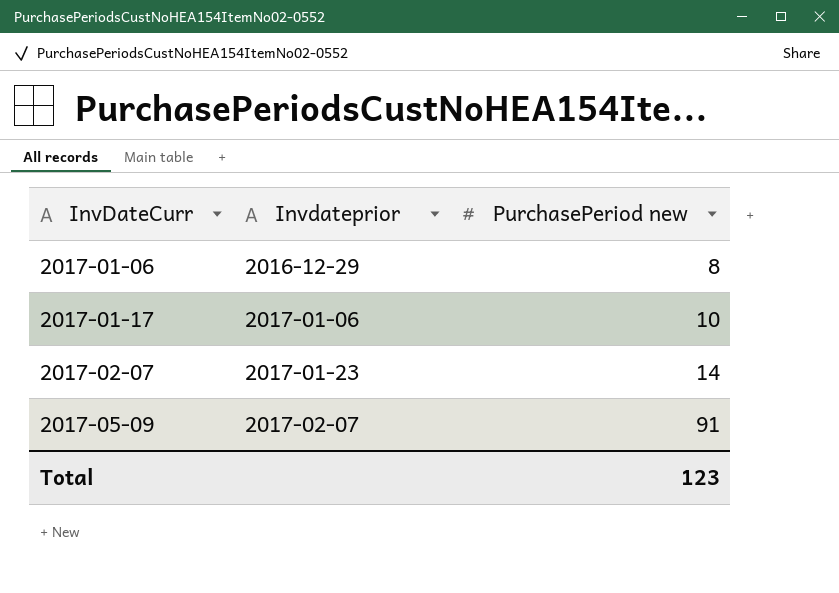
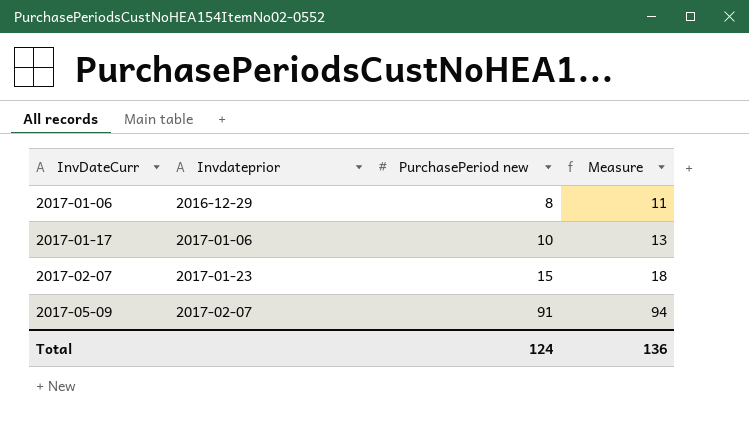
column Measure | formula: none -> [PurchasePeriod new] + 3
2017-02-07 | PurchasePeriod new: 14 -> 15
Total | PurchasePeriod new: 123 -> 124

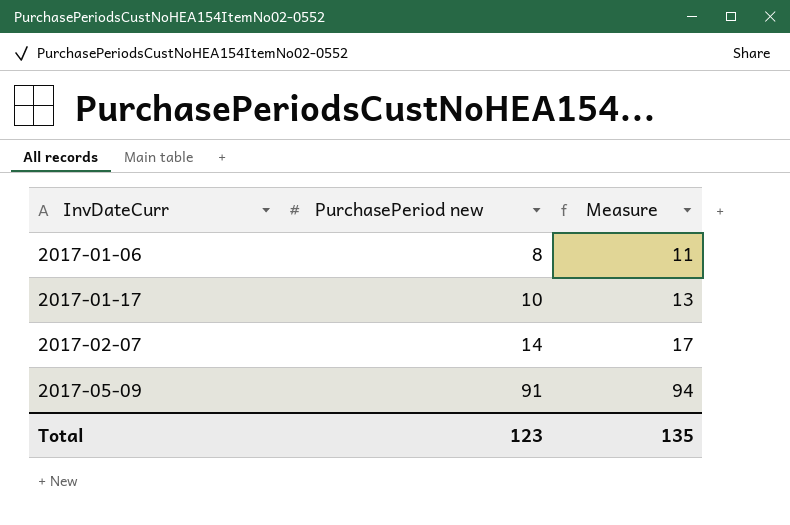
column Invdateprior | position: 2 -> none
2017-02-07 | PurchasePeriod new: 15 -> 14
2017-02-07 | Measure: 18 -> 17
Total | PurchasePeriod new: 124 -> 123
Total | Measure: 136 -> 135

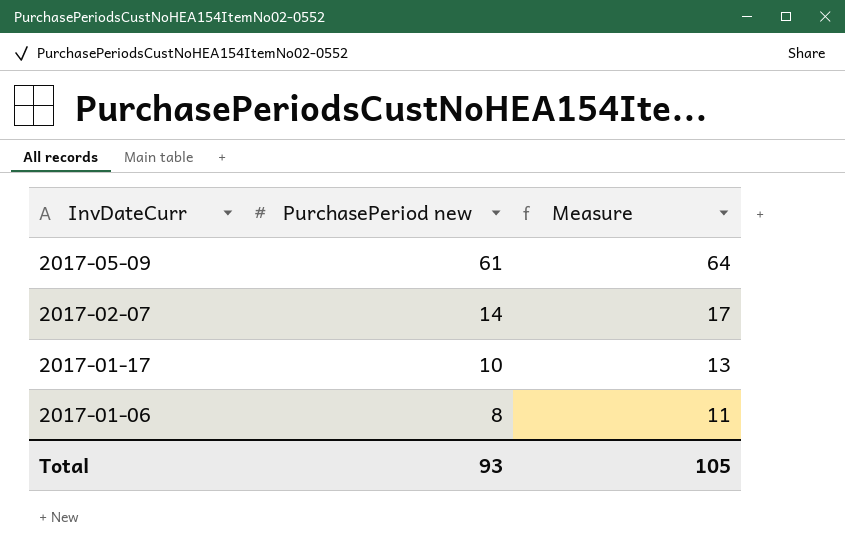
row order: InvDateCurr ascending -> InvDateCurr descending
2017-05-09 | PurchasePeriod new: 91 -> 61
2017-05-09 | Measure: 94 -> 64
Total | PurchasePeriod new: 123 -> 93
Total | Measure: 135 -> 105

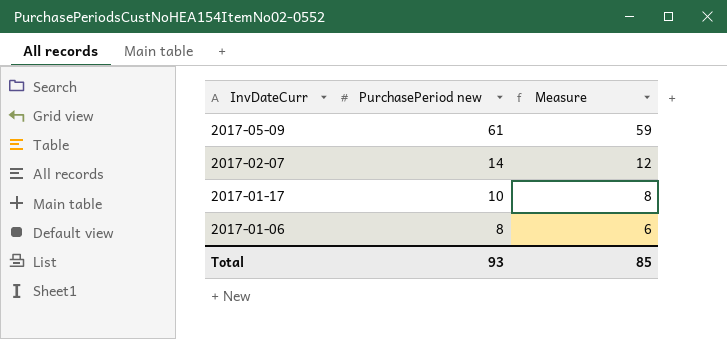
column Measure | formula: [PurchasePeriod new] + 3 -> [PurchasePeriod new] - 2
Total | Measure: 105 -> 85

